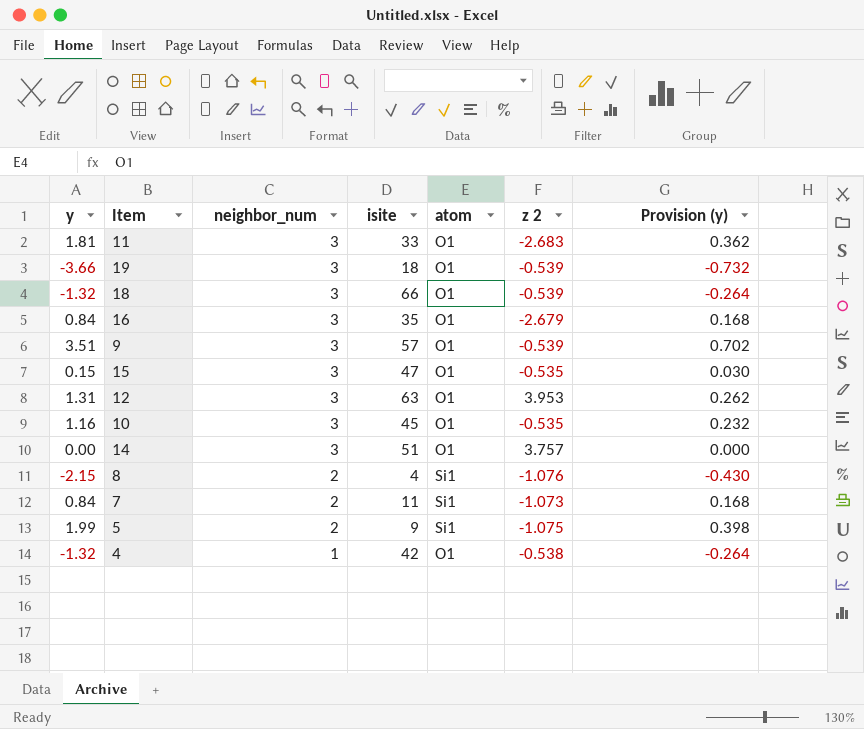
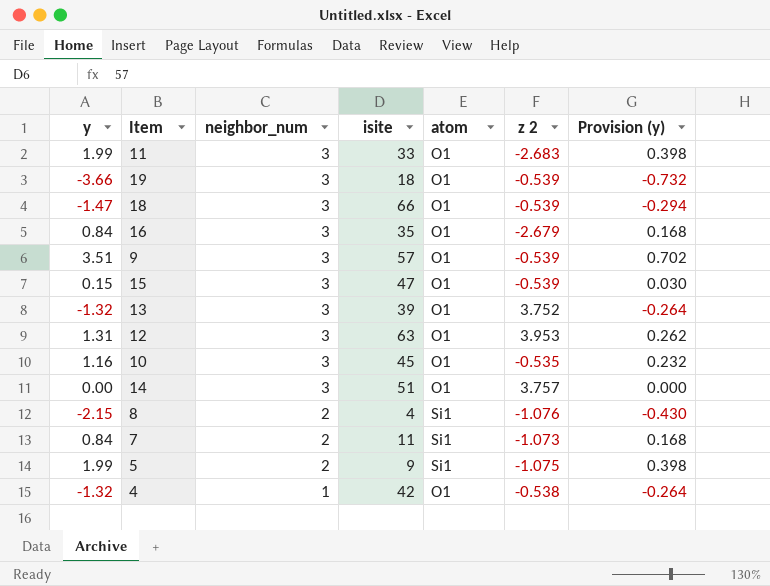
11 | y: 1.81 -> 1.99
11 | Provision (y): 0.362 -> 0.398
18 | y: -1.32 -> -1.47
18 | Provision (y): -0.264 -> -0.294
15 | z 2: -0.535 -> -0.539
row 13: none -> -1.32 | 3 | 39 | O1 | 3.752 | -0.264

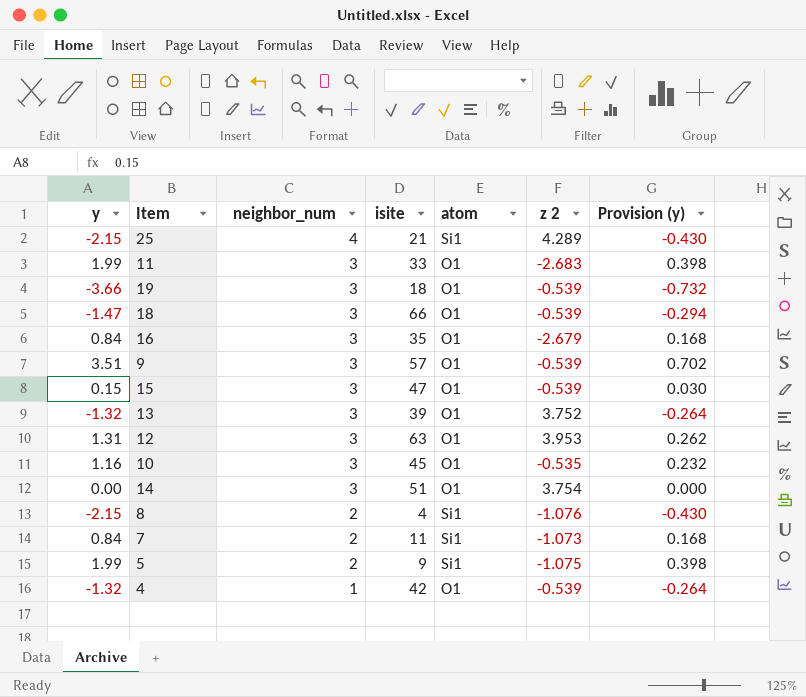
row 25: none -> -2.15 | 4 | 21 | Si1 | 4.289 | -0.430
14 | z 2: 3.757 -> 3.754
4 | z 2: -0.538 -> -0.539

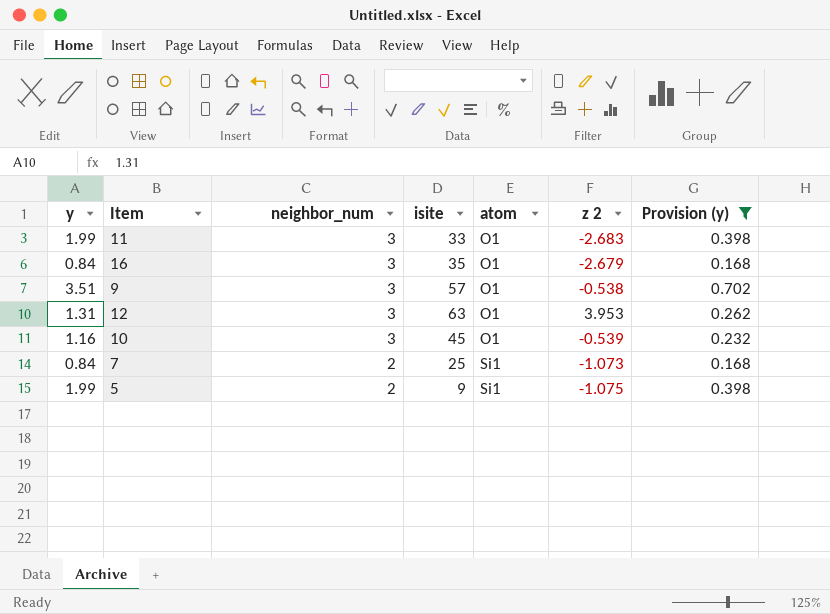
filter: none -> Provision (y) >= 0.168
9 | z 2: -0.539 -> -0.538
10 | z 2: -0.535 -> -0.539
7 | isite: 11 -> 25

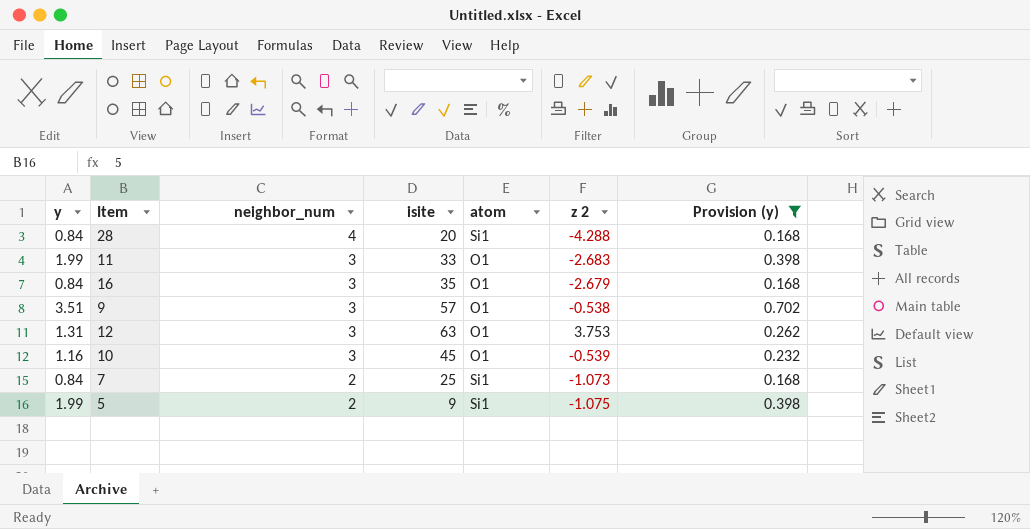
row 28: none -> 0.84 | 4 | 20 | Si1 | -4.288 | 0.168
12 | z 2: 3.953 -> 3.753

